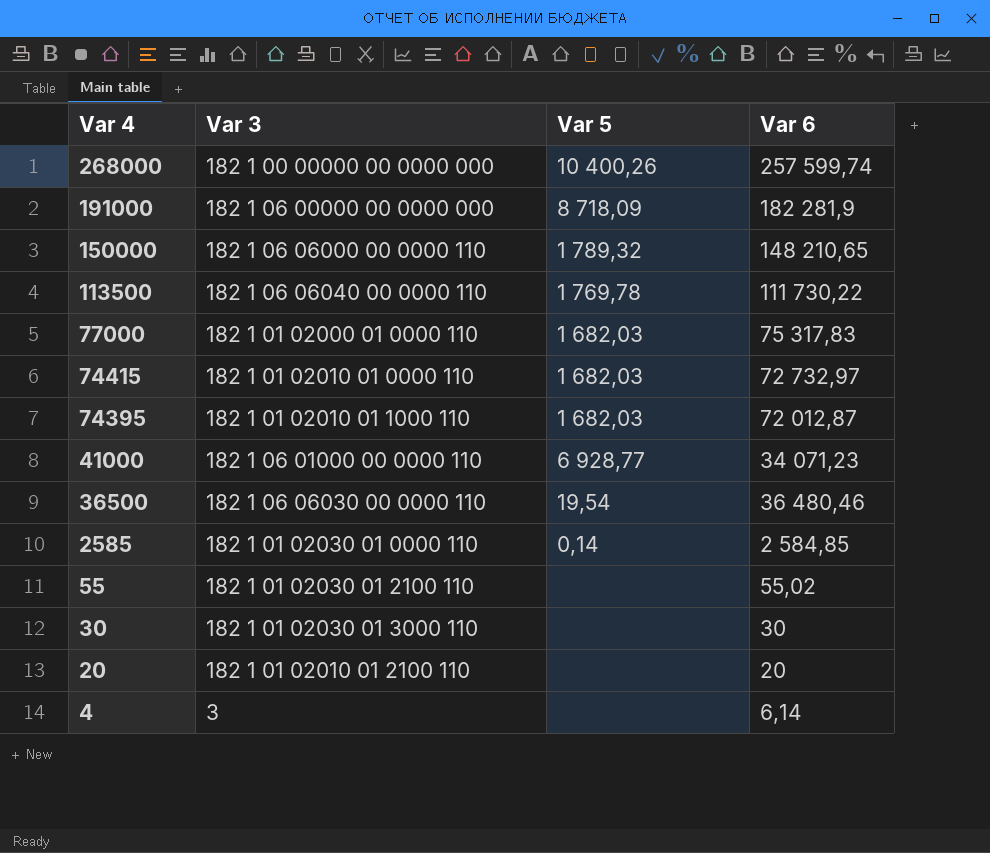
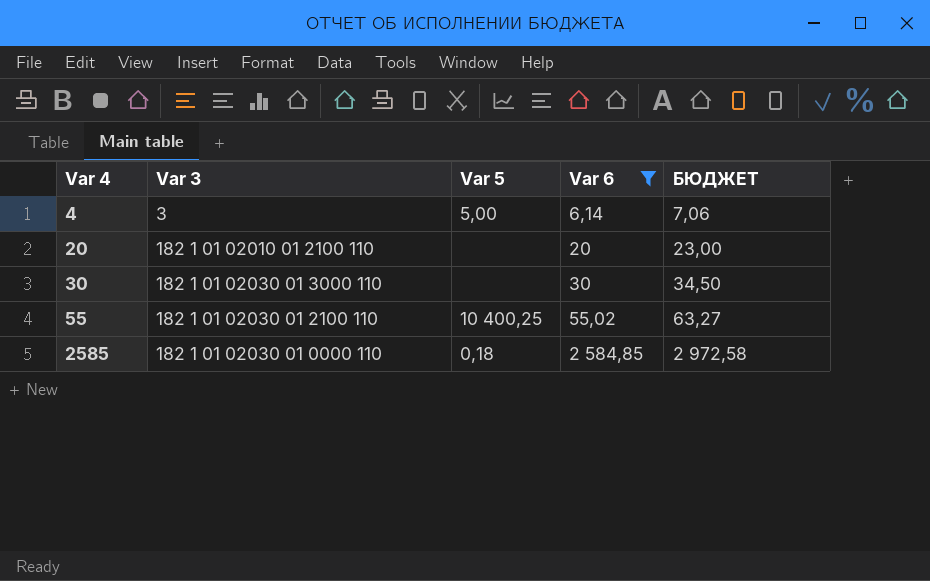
filter: none -> Var 6 <= 2 584,85
row order: Var 4 descending -> Var 4 ascending
column БЮДЖЕТ | formula: none -> [Var 6] * 1,15
4 | Var 5: none -> 5,00
55 | Var 5: none -> 10 400,25
2585 | Var 5: 0,14 -> 0,18

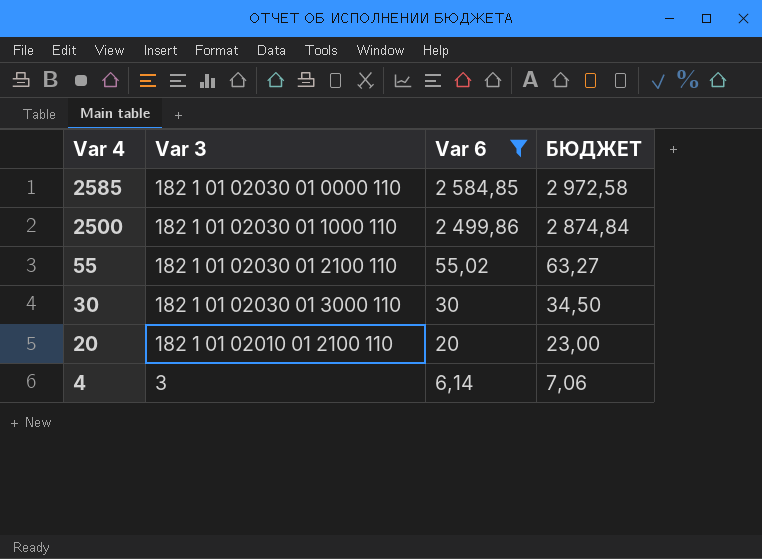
row order: Var 4 ascending -> Var 4 descending
column Var 5 | position: 3 -> none
row 2500: none -> 182 1 01 02030 01 1000 110 | 2 499,86 | 2 874,84

